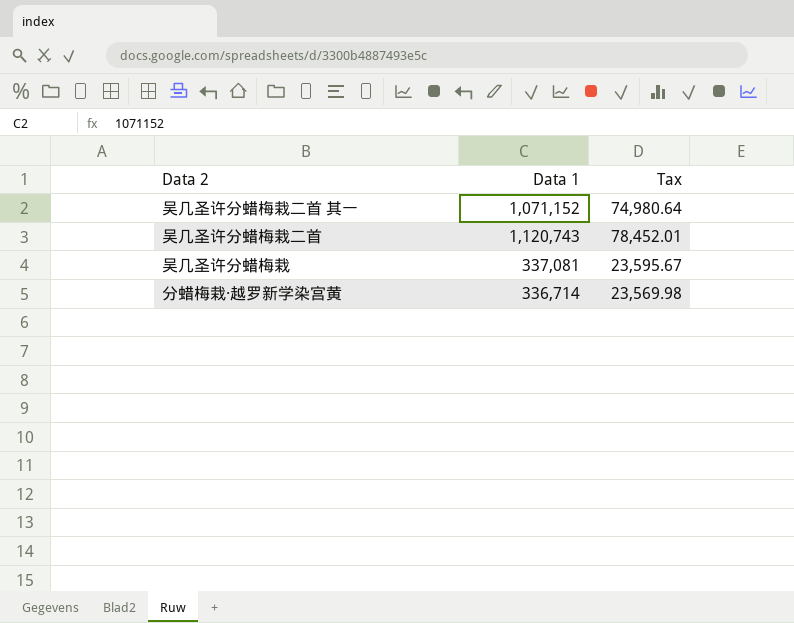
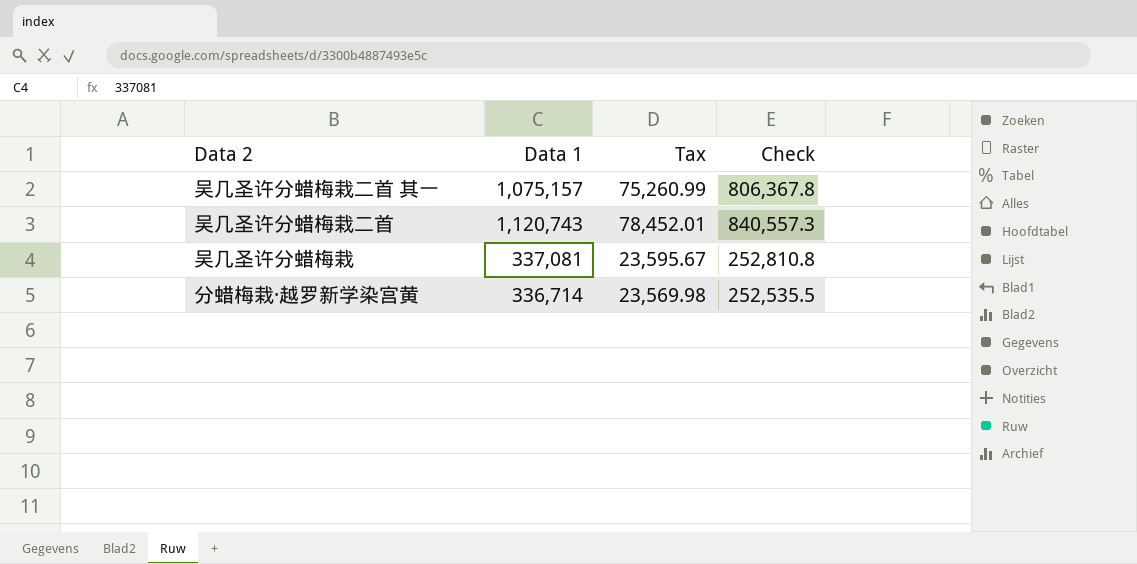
column Check | formula: none -> [Data 1] * 0.75
吴几圣许分蜡梅栽二首 其一 | Data 1: 1,071,152 -> 1,075,157
吴几圣许分蜡梅栽二首 其一 | Tax: 74,980.64 -> 75,260.99

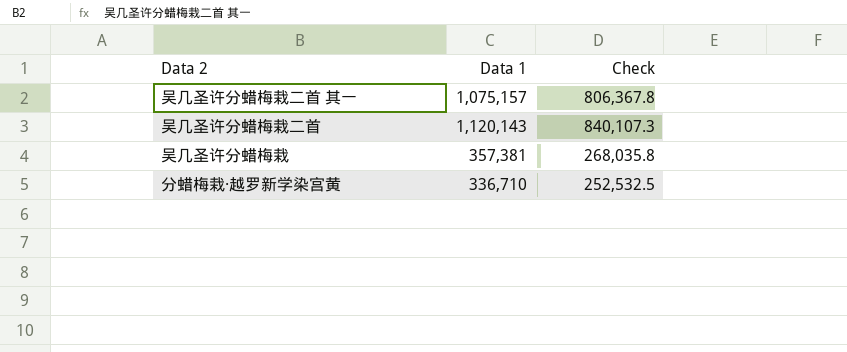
column Tax | formula: [Data 1] * 0.07 -> none
吴几圣许分蜡梅栽二首 | Data 1: 1,120,743 -> 1,120,143
吴几圣许分蜡梅栽二首 | Check: 840,557.3 -> 840,107.3
吴几圣许分蜡梅栽 | Data 1: 337,081 -> 357,381
吴几圣许分蜡梅栽 | Check: 252,810.8 -> 268,035.8
分蜡梅栽·越罗新学染宫黄 | Data 1: 336,714 -> 336,710
分蜡梅栽·越罗新学染宫黄 | Check: 252,535.5 -> 252,532.5

